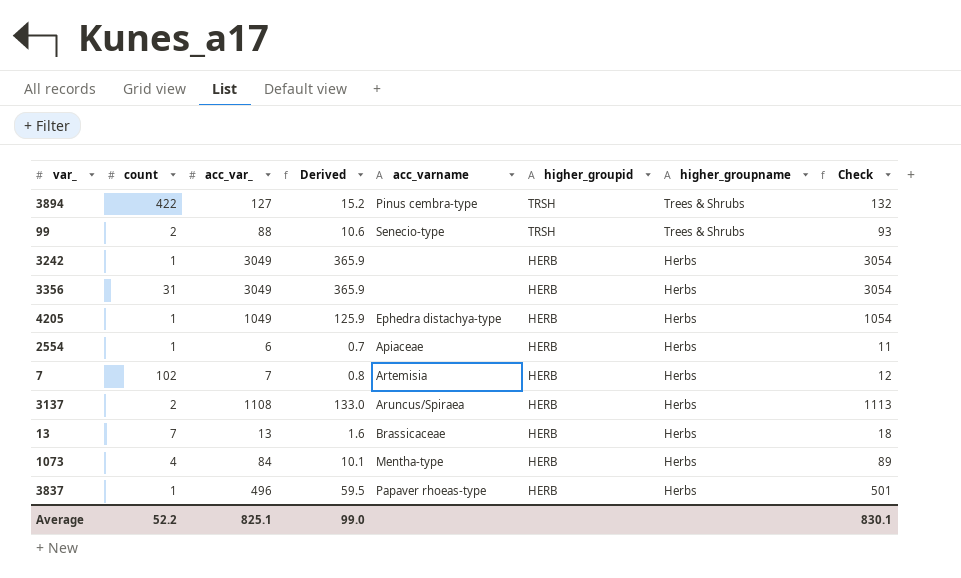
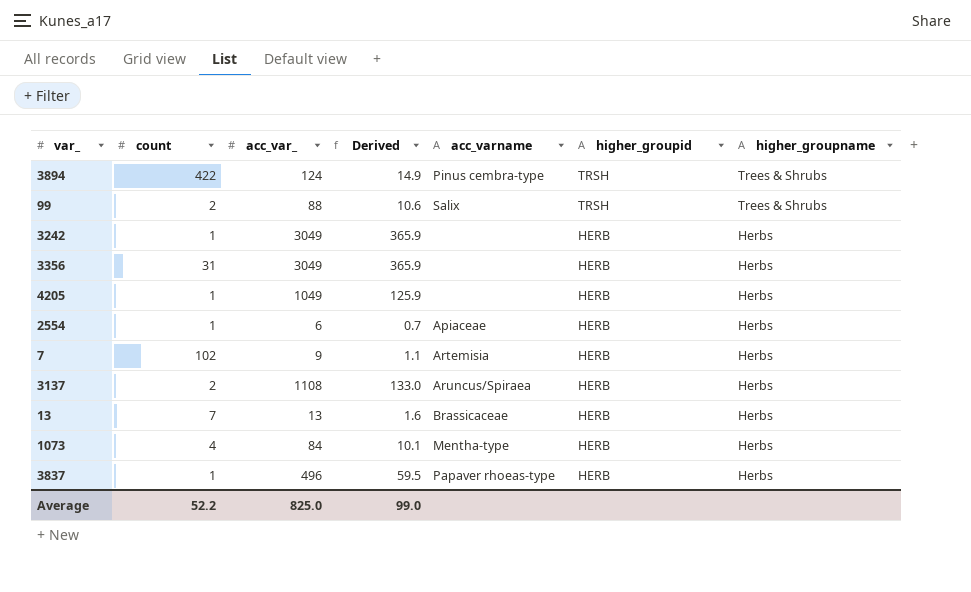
column Check | formula: [acc_var_] + 5 -> none
3894 | acc_var_: 127 -> 124
3894 | Derived: 15.2 -> 14.9
99 | acc_varname: Senecio-type -> Salix
4205 | acc_varname: Ephedra distachya-type -> none
7 | acc_var_: 7 -> 9
7 | Derived: 0.8 -> 1.1
Average | acc_var_: 825.1 -> 825.0

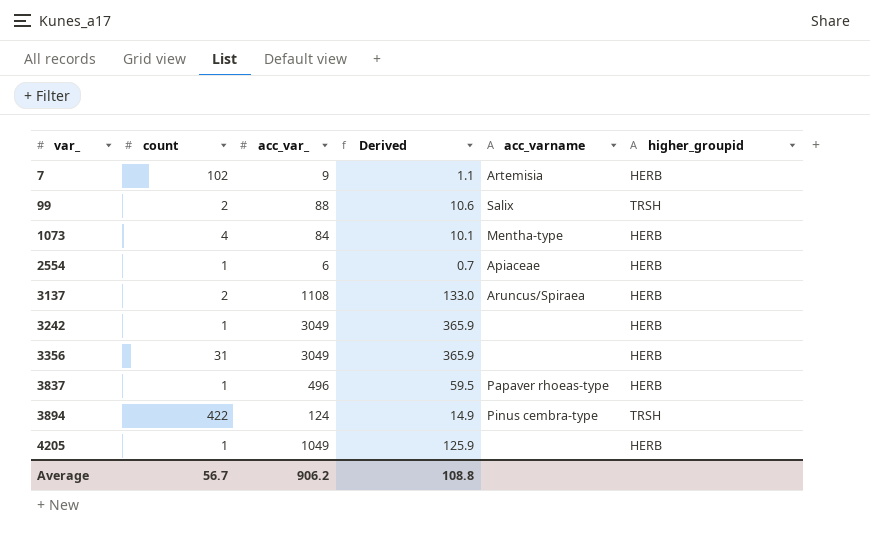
row order: higher_groupid descending -> var_ ascending
column higher_groupname | position: 7 -> none
row 13: 7 | 13 | 1.6 | Brassicaceae | HERB | Herbs -> none
Average | count: 52.2 -> 56.7
Average | acc_var_: 825.0 -> 906.2
Average | Derived: 99.0 -> 108.8

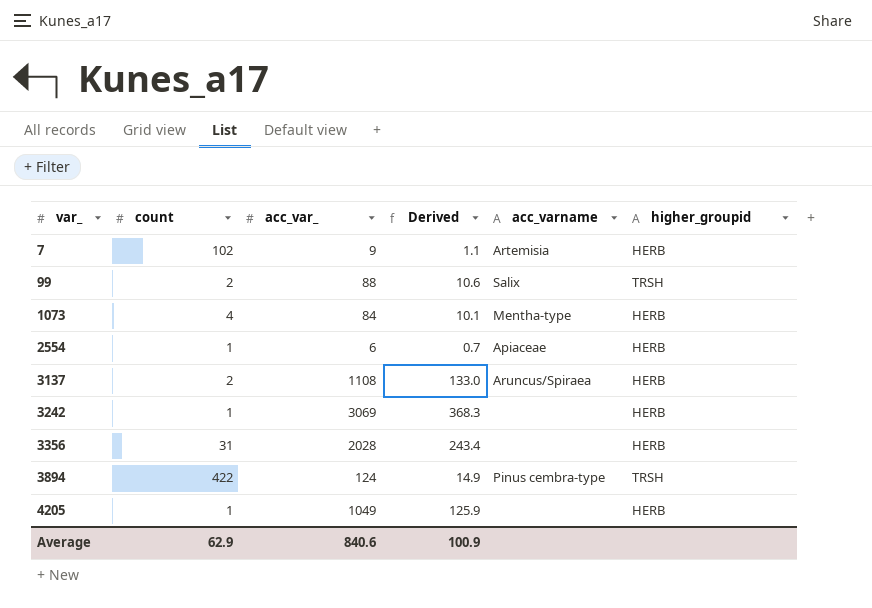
row 3837: 1 | 496 | 59.5 | Papaver rhoeas-type | HERB -> none
3242 | acc_var_: 3049 -> 3069
3242 | Derived: 365.9 -> 368.3
3356 | acc_var_: 3049 -> 2028
3356 | Derived: 365.9 -> 243.4
Average | count: 56.7 -> 62.9
Average | acc_var_: 906.2 -> 840.6
Average | Derived: 108.8 -> 100.9

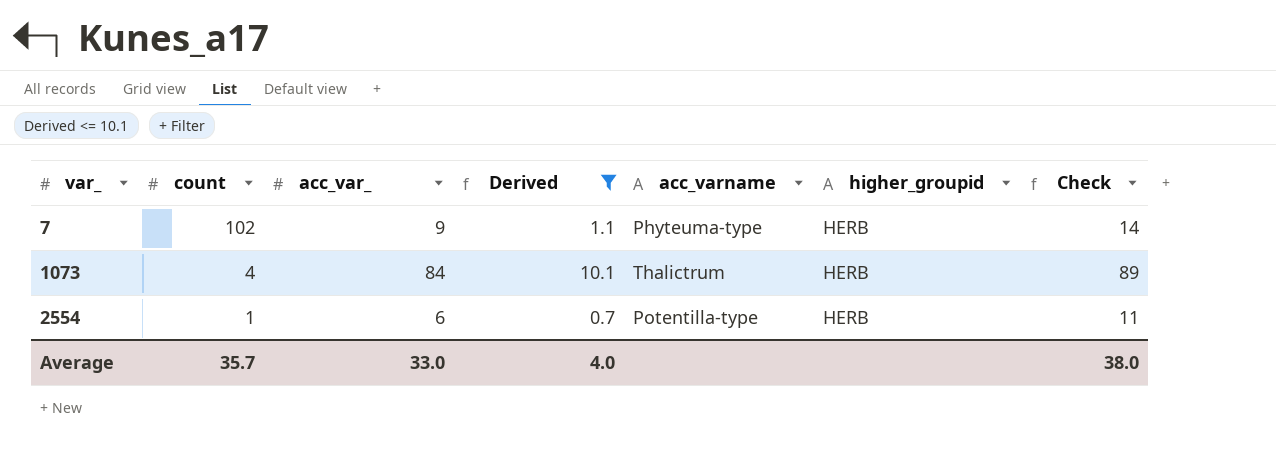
filter: none -> Derived <= 10.1
column Check | formula: none -> [acc_var_] + 5
7 | acc_varname: Artemisia -> Phyteuma-type
1073 | acc_varname: Mentha-type -> Thalictrum
2554 | acc_varname: Apiaceae -> Potentilla-type
Average | count: 62.9 -> 35.7
Average | acc_var_: 840.6 -> 33.0
Average | Derived: 100.9 -> 4.0

